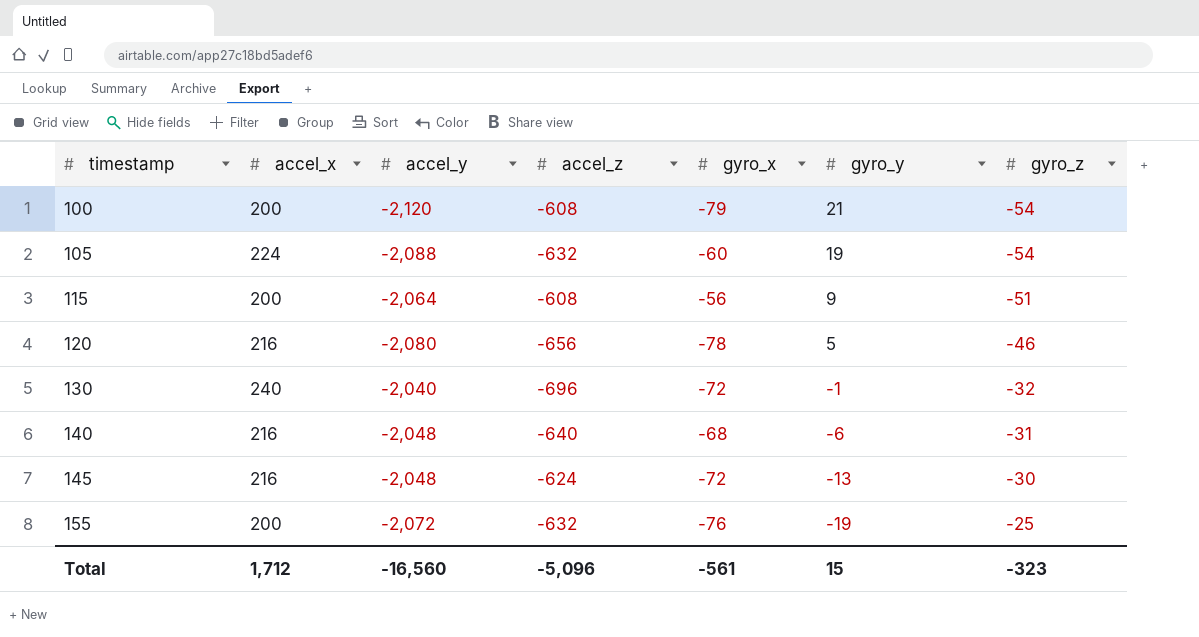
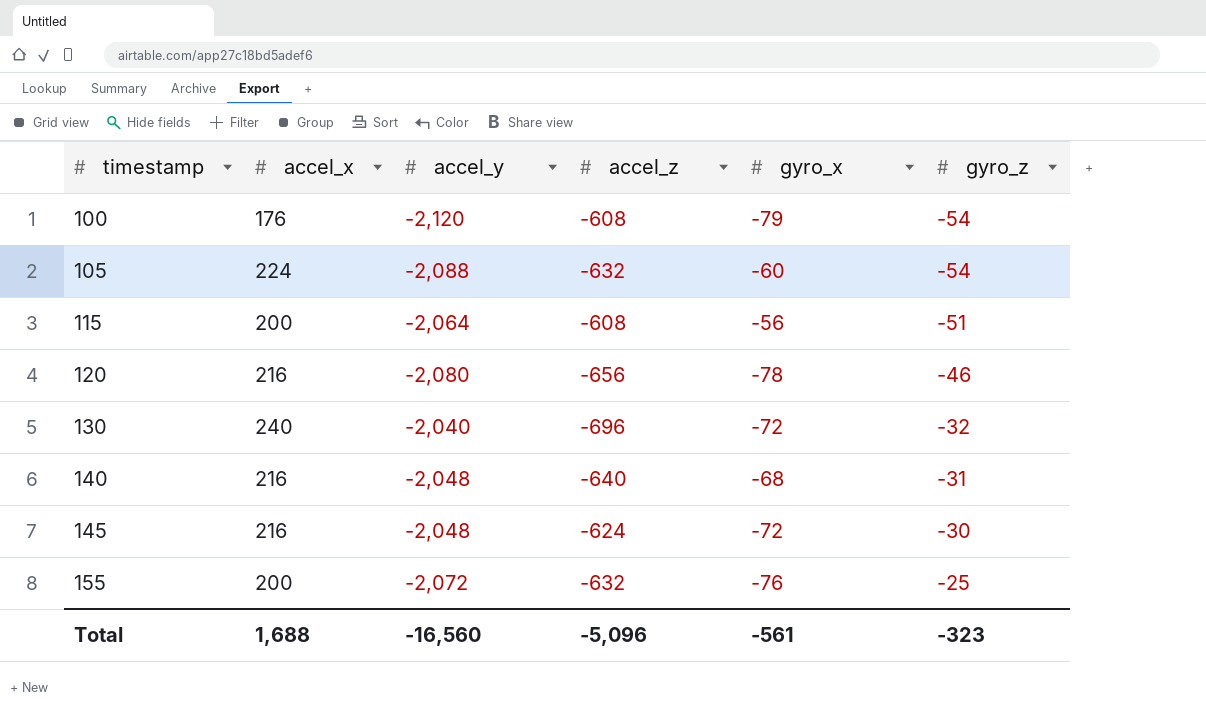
column gyro_y | position: 6 -> none
100 | accel_x: 200 -> 176
Total | accel_x: 1,712 -> 1,688

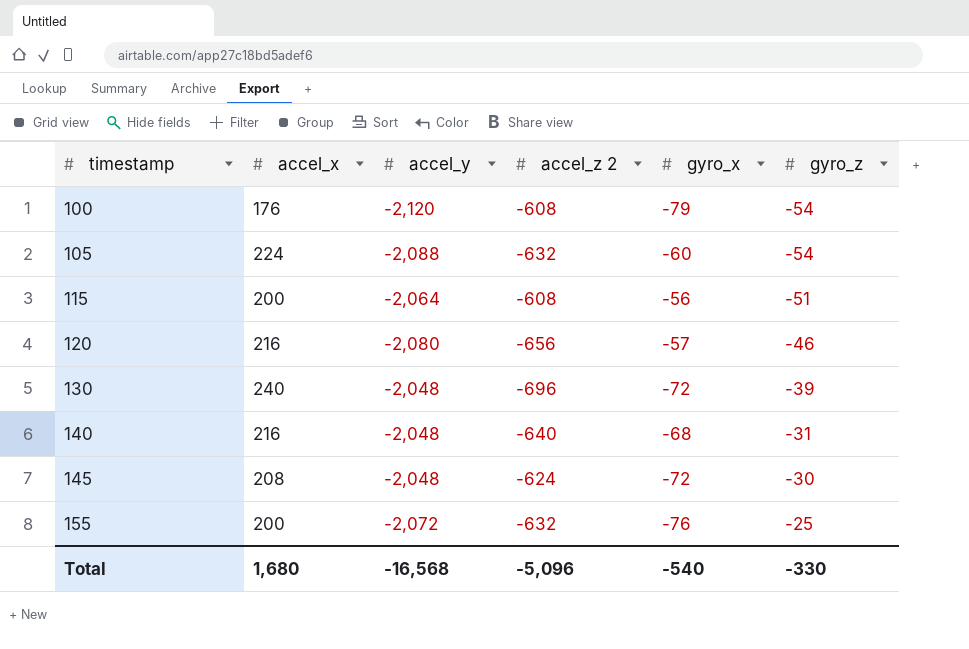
column name: accel_z -> accel_z 2
120 | gyro_x: -78 -> -57
130 | accel_y: -2,040 -> -2,048
130 | gyro_z: -32 -> -39
145 | accel_x: 216 -> 208
Total | accel_x: 1,688 -> 1,680
Total | accel_y: -16,560 -> -16,568
Total | gyro_x: -561 -> -540
Total | gyro_z: -323 -> -330

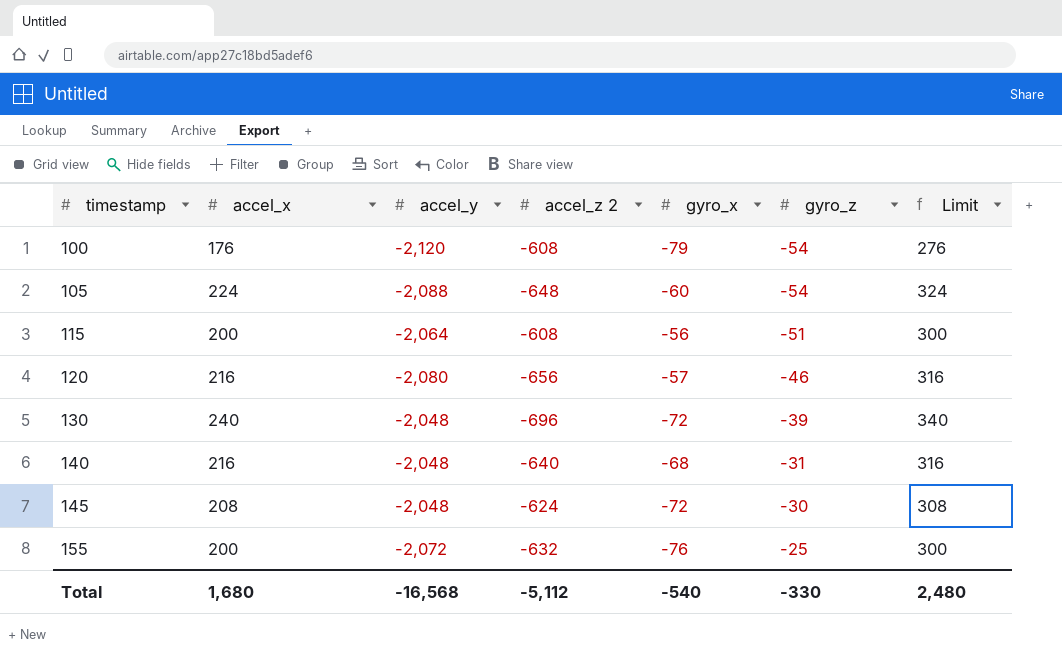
column Limit | formula: none -> [accel_x] + 100
105 | accel_z 2: -632 -> -648
Total | accel_z 2: -5,096 -> -5,112

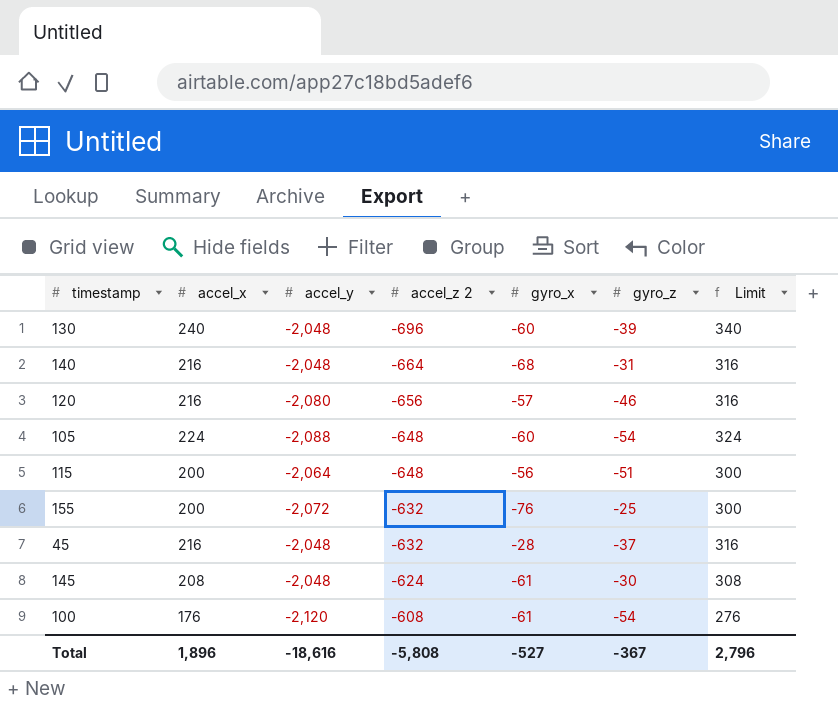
row order: timestamp ascending -> accel_z 2 ascending
130 | gyro_x: -72 -> -60
140 | accel_z 2: -640 -> -664
115 | accel_z 2: -608 -> -648
row 45: none -> 216 | -2,048 | -632 | -28 | -37 | 316
145 | gyro_x: -72 -> -61
100 | gyro_x: -79 -> -61
Total | accel_x: 1,680 -> 1,896
Total | accel_y: -16,568 -> -18,616
Total | accel_z 2: -5,112 -> -5,808
Total | gyro_x: -540 -> -527
Total | gyro_z: -330 -> -367
Total | Limit: 2,480 -> 2,796

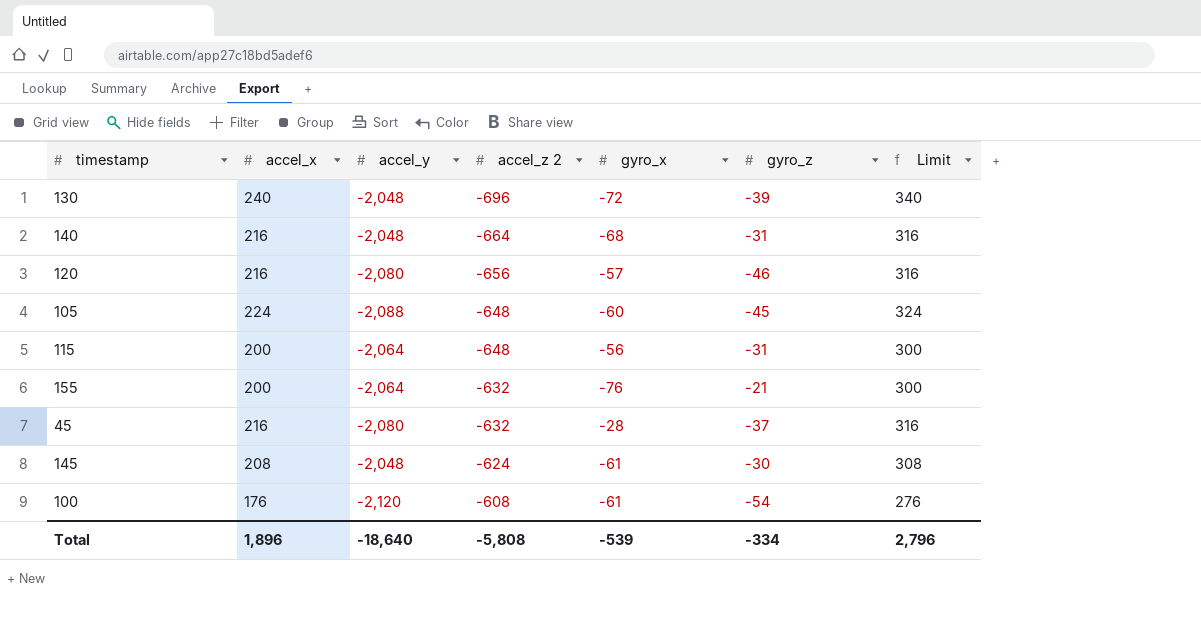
130 | gyro_x: -60 -> -72
105 | gyro_z: -54 -> -45
115 | gyro_z: -51 -> -31
155 | accel_y: -2,072 -> -2,064
155 | gyro_z: -25 -> -21
45 | accel_y: -2,048 -> -2,080
Total | accel_y: -18,616 -> -18,640
Total | gyro_x: -527 -> -539
Total | gyro_z: -367 -> -334

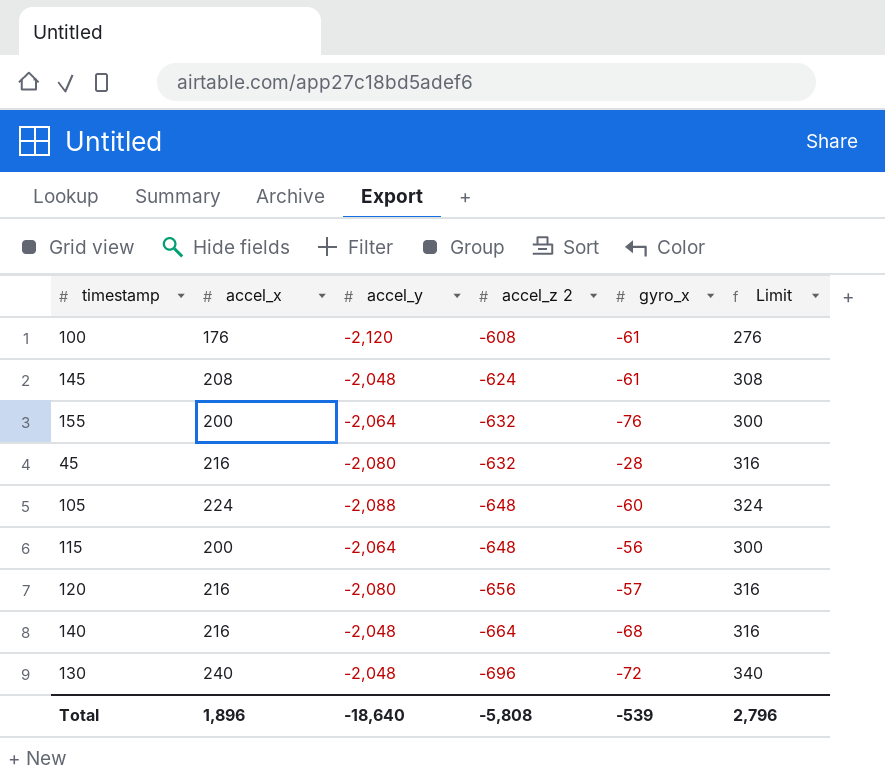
row order: accel_z 2 ascending -> accel_z 2 descending
column gyro_z | position: 6 -> none

